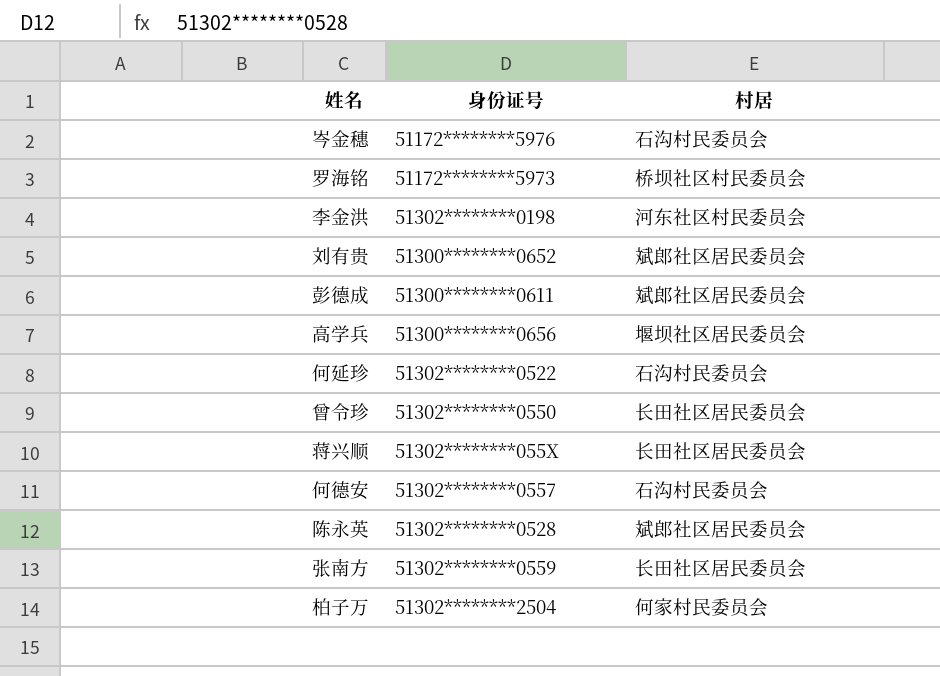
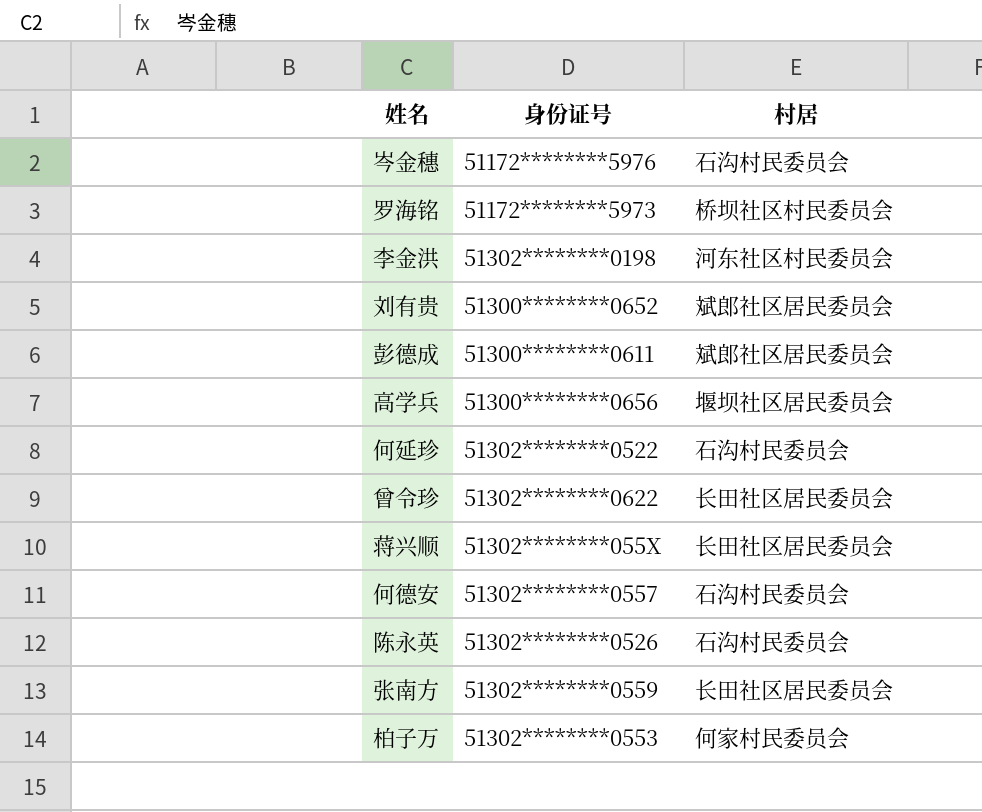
曾令珍 | 身份证号: 51302********0550 -> 51302********0622
陈永英 | 身份证号: 51302********0528 -> 51302********0526
陈永英 | 村居: 斌郎社区居民委员会 -> 石沟村民委员会
柏子万 | 身份证号: 51302********2504 -> 51302********0553

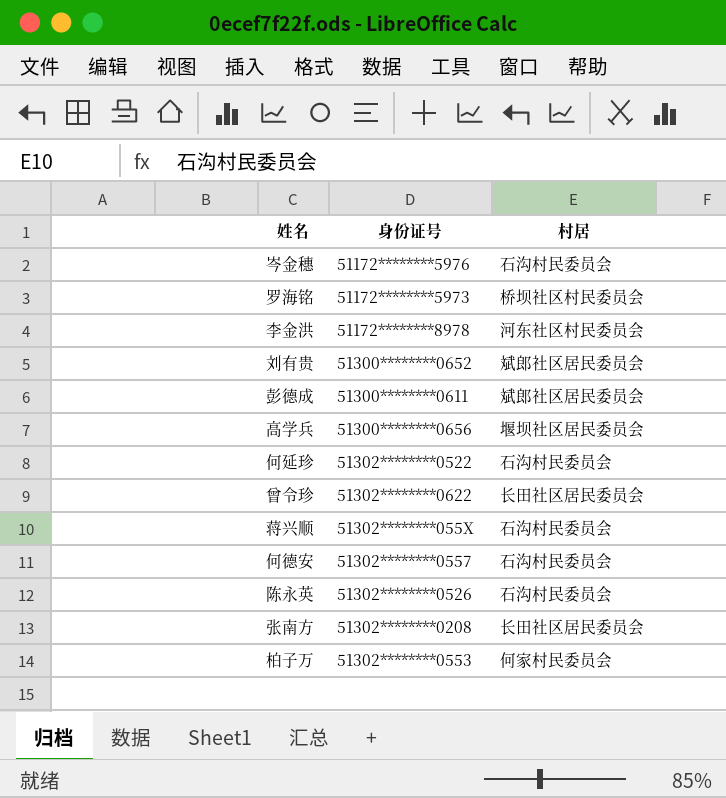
李金洪 | 身份证号: 51302********0198 -> 51172********8978
蒋兴顺 | 村居: 长田社区居民委员会 -> 石沟村民委员会
张南方 | 身份证号: 51302********0559 -> 51302********0208

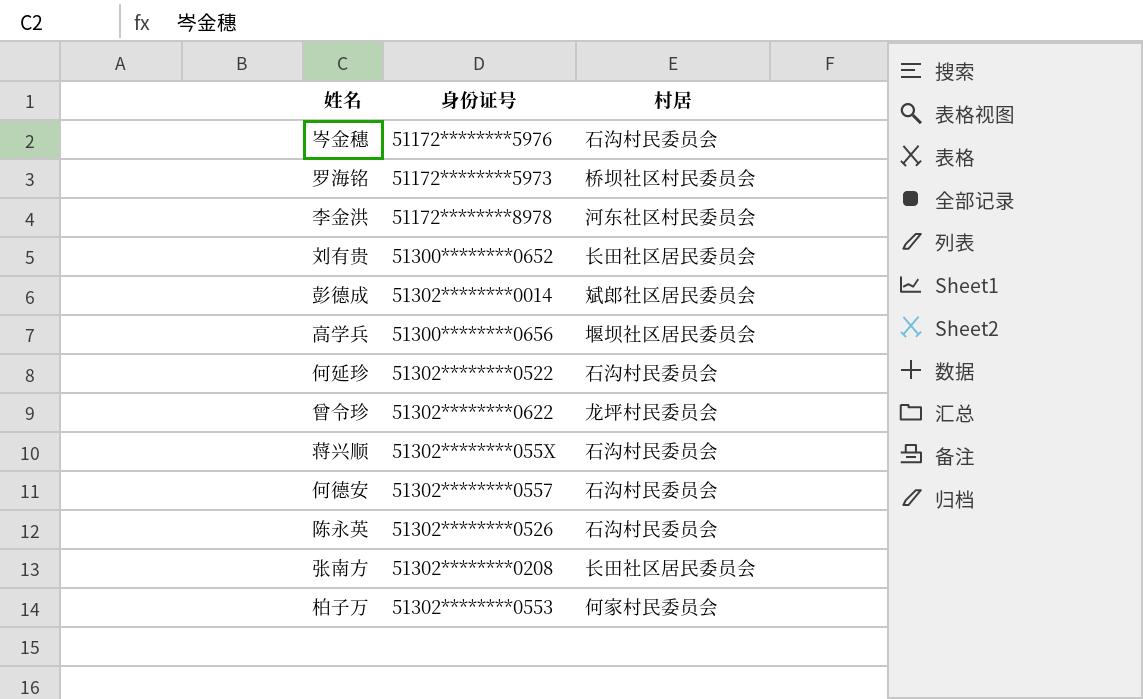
刘有贵 | 村居: 斌郎社区居民委员会 -> 长田社区居民委员会
彭德成 | 身份证号: 51300********0611 -> 51302********0014
曾令珍 | 村居: 长田社区居民委员会 -> 龙坪村民委员会

